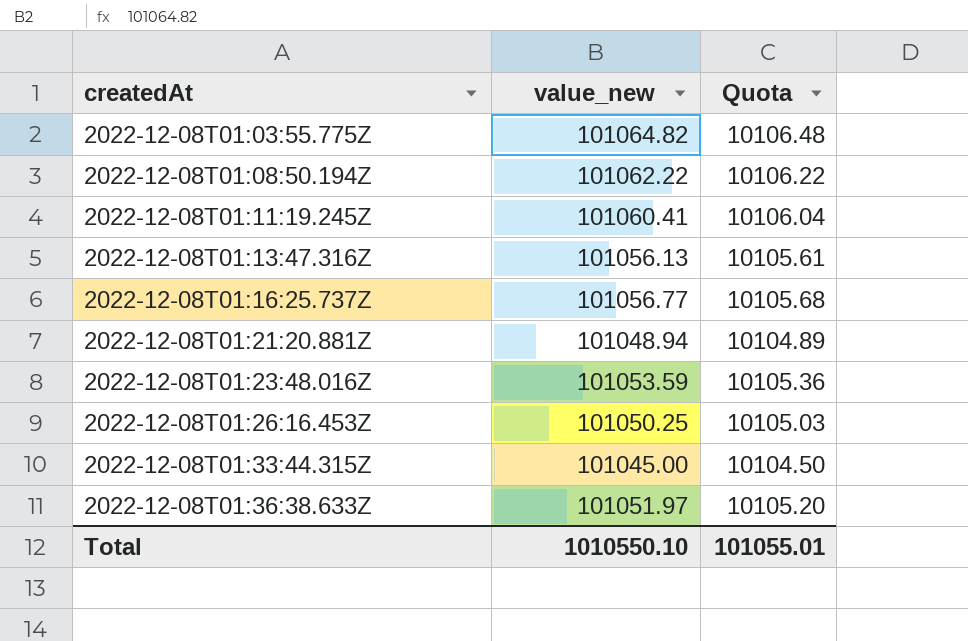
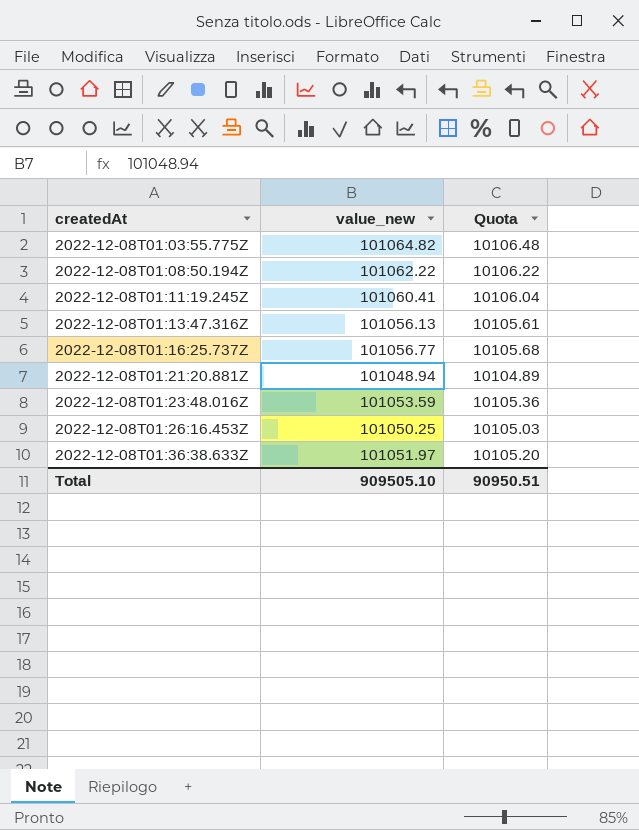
row 2022-12-08T01:33:44.315Z: 101045.00 | 10104.50 -> none
Total | value_new: 1010550.10 -> 909505.10
Total | Quota: 101055.01 -> 90950.51

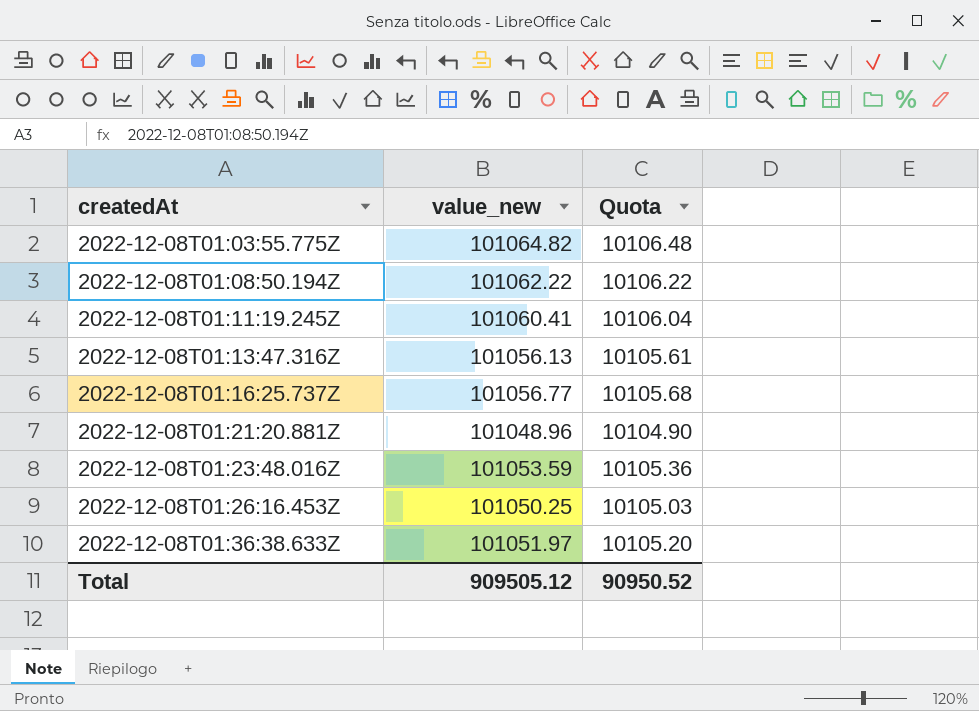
2022-12-08T01:21:20.881Z | value_new: 101048.94 -> 101048.96
2022-12-08T01:21:20.881Z | Quota: 10104.89 -> 10104.90
Total | value_new: 909505.10 -> 909505.12
Total | Quota: 90950.51 -> 90950.52

